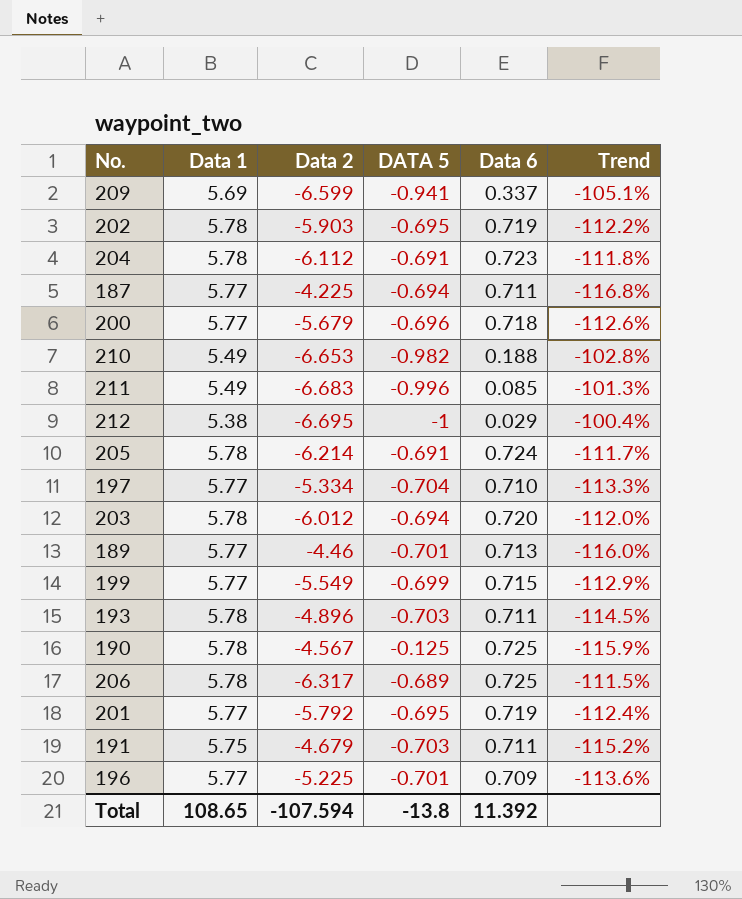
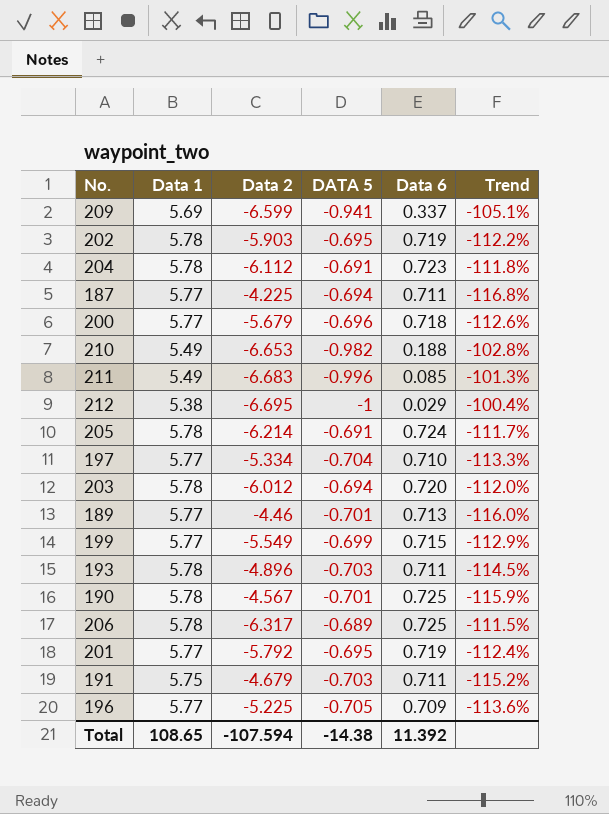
190 | DATA 5: -0.125 -> -0.701
196 | DATA 5: -0.701 -> -0.705
Total | DATA 5: -13.8 -> -14.38

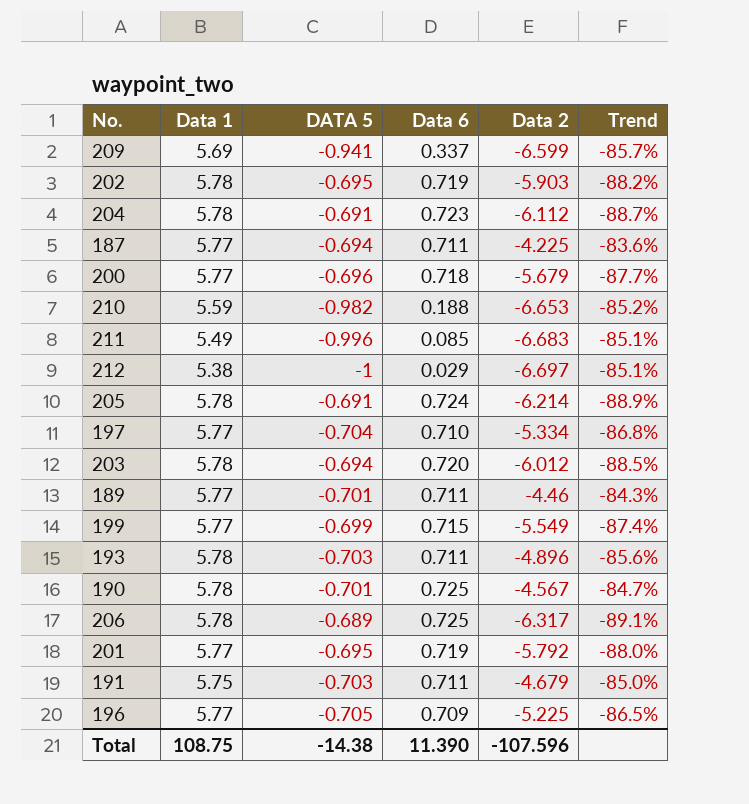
column Data 2 | position: 3 -> 5
column Trend | formula: ([Data 6] - [Data 2]) / [Data 2] -> ([DATA 5] - [Data 2]) / [Data 2]
210 | Data 1: 5.49 -> 5.59
212 | Data 2: -6.695 -> -6.697
189 | Data 6: 0.713 -> 0.711
Total | Data 1: 108.65 -> 108.75
Total | Data 6: 11.392 -> 11.390
Total | Data 2: -107.594 -> -107.596

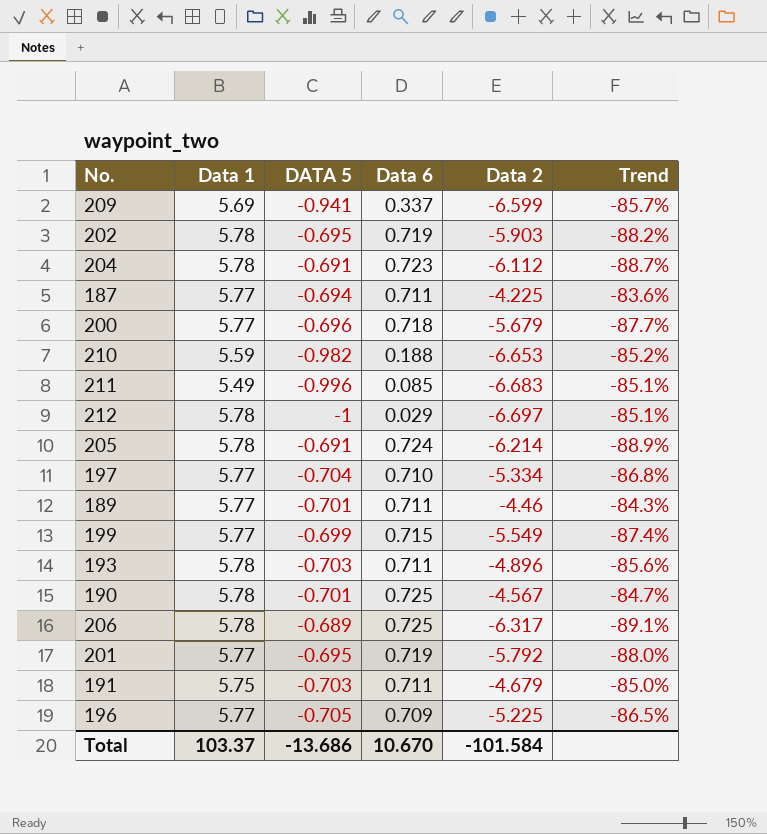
row 203: 5.78 | -0.694 | 0.720 | -6.012 | -88.5% -> none
212 | Data 1: 5.38 -> 5.78
Total | Data 1: 108.75 -> 103.37
Total | DATA 5: -14.38 -> -13.686
Total | Data 6: 11.390 -> 10.670
Total | Data 2: -107.596 -> -101.584

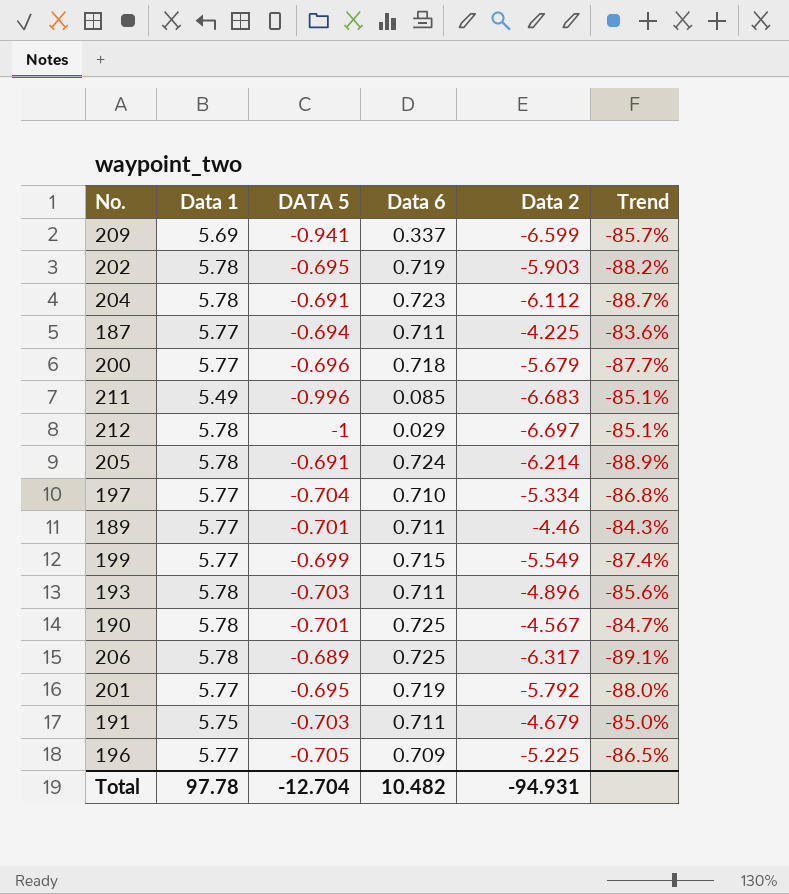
row 210: 5.59 | -0.982 | 0.188 | -6.653 | -85.2% -> none
Total | Data 1: 103.37 -> 97.78
Total | DATA 5: -13.686 -> -12.704
Total | Data 6: 10.670 -> 10.482
Total | Data 2: -101.584 -> -94.931

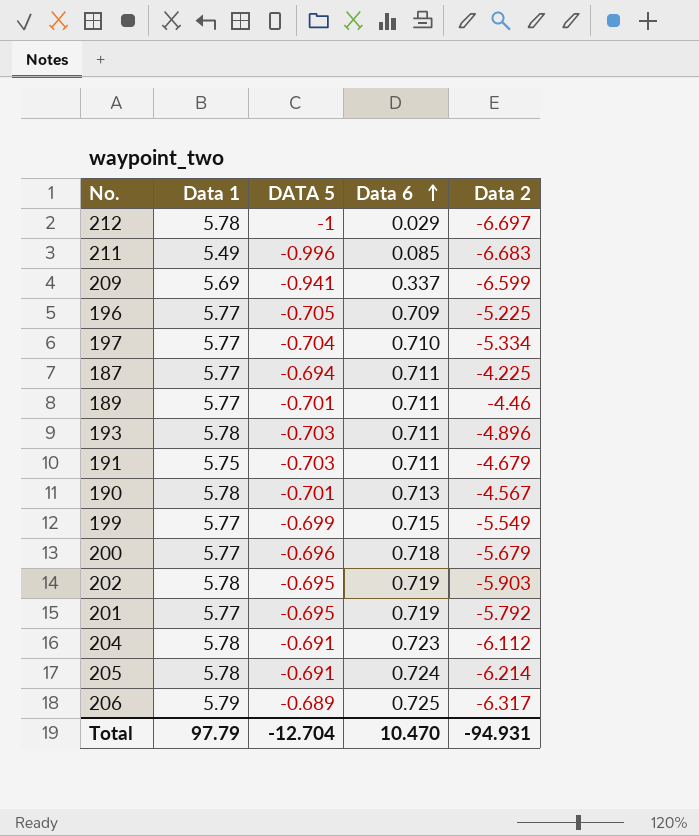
row order: none -> Data 6 ascending
column Trend | formula: ([DATA 5] - [Data 2]) / [Data 2] -> none
190 | Data 6: 0.725 -> 0.713
206 | Data 1: 5.78 -> 5.79
Total | Data 1: 97.78 -> 97.79
Total | Data 6: 10.482 -> 10.470

